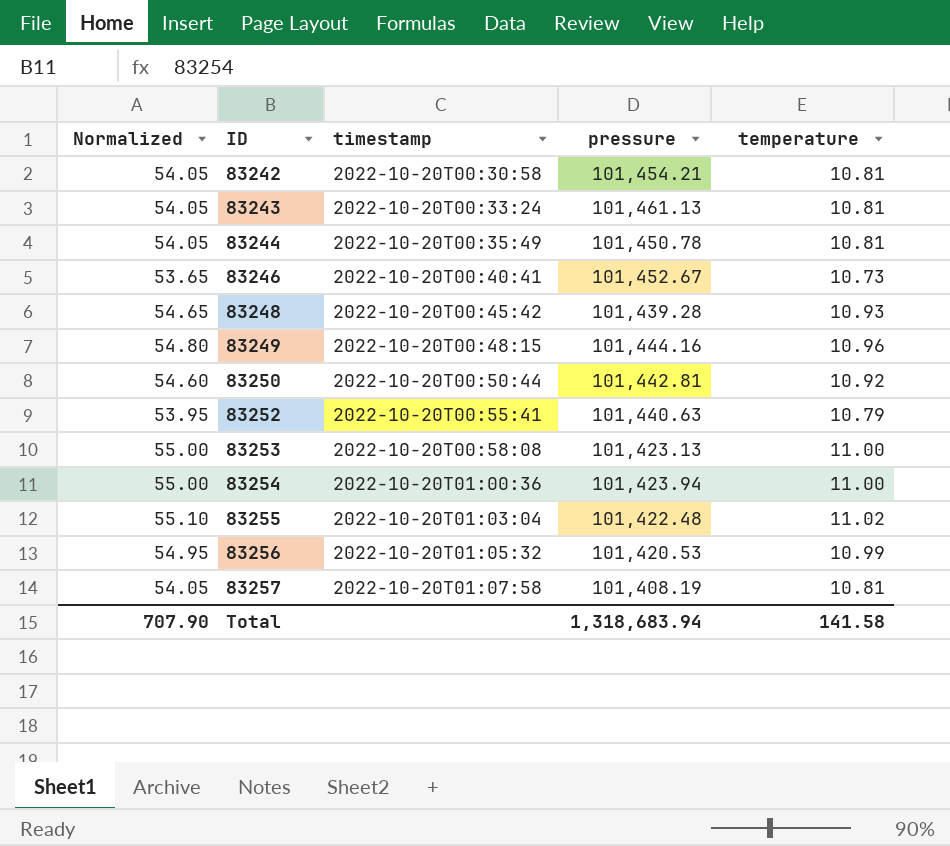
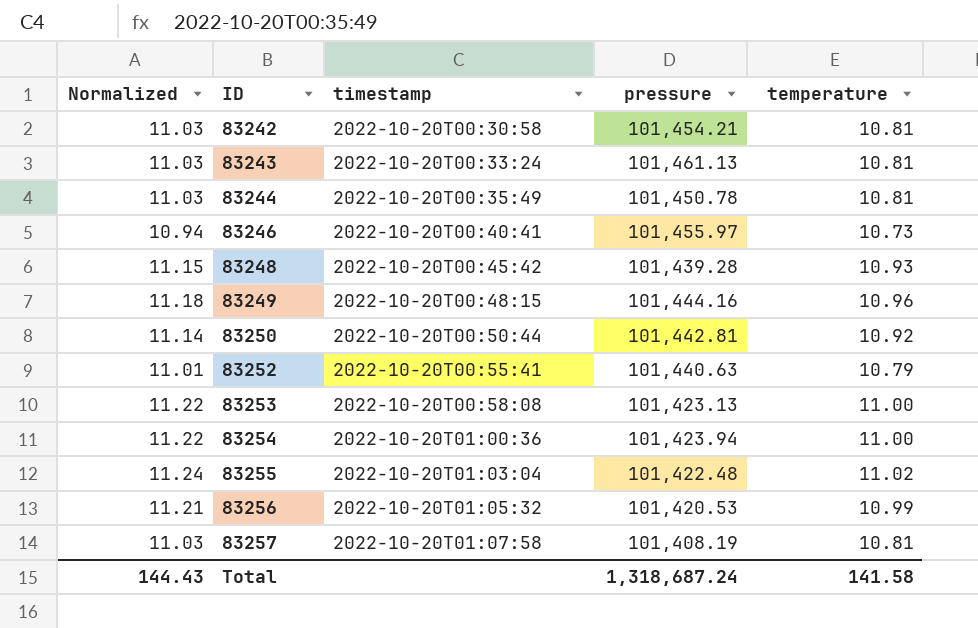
column Normalized | formula: [temperature] * 5 -> [temperature] * 1.02
83246 | pressure: 101,452.67 -> 101,455.97
Total | Normalized: 707.90 -> 144.43
Total | pressure: 1,318,683.94 -> 1,318,687.24

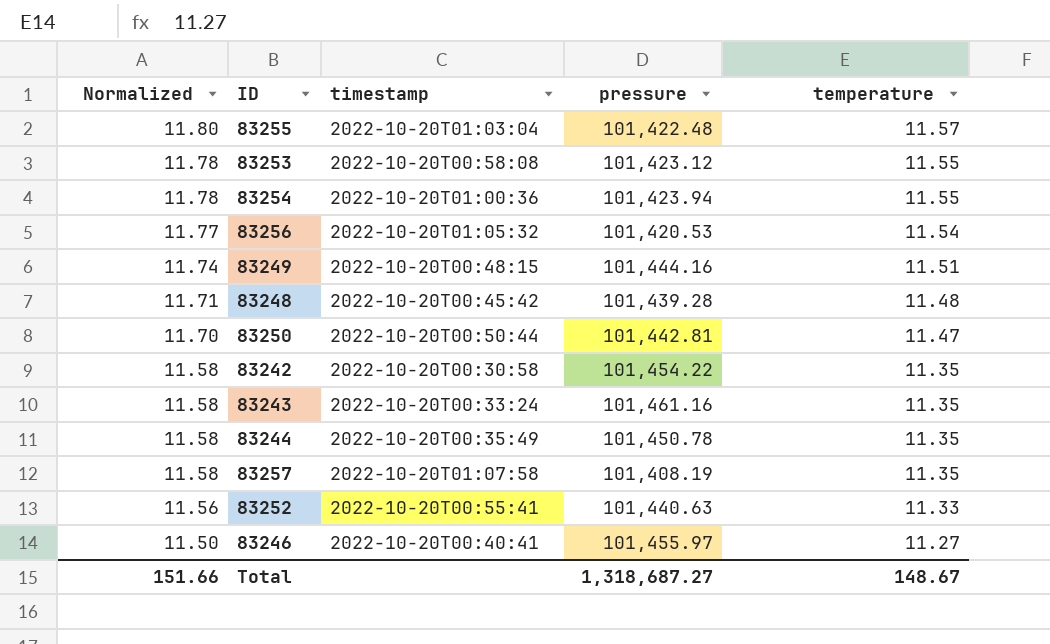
row order: ID ascending -> Normalized descending
83255 | Normalized: 11.24 -> 11.80
83255 | temperature: 11.02 -> 11.57
83253 | Normalized: 11.22 -> 11.78
83253 | pressure: 101,423.13 -> 101,423.12
83253 | temperature: 11.00 -> 11.55
83254 | Normalized: 11.22 -> 11.78
83254 | temperature: 11.00 -> 11.55
83256 | Normalized: 11.21 -> 11.77
83256 | temperature: 10.99 -> 11.54
83249 | Normalized: 11.18 -> 11.74
83249 | temperature: 10.96 -> 11.51
83248 | Normalized: 11.15 -> 11.71
83248 | temperature: 10.93 -> 11.48
83250 | Normalized: 11.14 -> 11.70
83250 | temperature: 10.92 -> 11.47
83242 | Normalized: 11.03 -> 11.58
83242 | pressure: 101,454.21 -> 101,454.22
83242 | temperature: 10.81 -> 11.35
83243 | Normalized: 11.03 -> 11.58
83243 | pressure: 101,461.13 -> 101,461.16
83243 | temperature: 10.81 -> 11.35
83244 | Normalized: 11.03 -> 11.58
83244 | temperature: 10.81 -> 11.35
83257 | Normalized: 11.03 -> 11.58
83257 | temperature: 10.81 -> 11.35
83252 | Normalized: 11.01 -> 11.56
83252 | temperature: 10.79 -> 11.33
83246 | Normalized: 10.94 -> 11.50
83246 | temperature: 10.73 -> 11.27
Total | Normalized: 144.43 -> 151.66
Total | pressure: 1,318,687.24 -> 1,318,687.27
Total | temperature: 141.58 -> 148.67

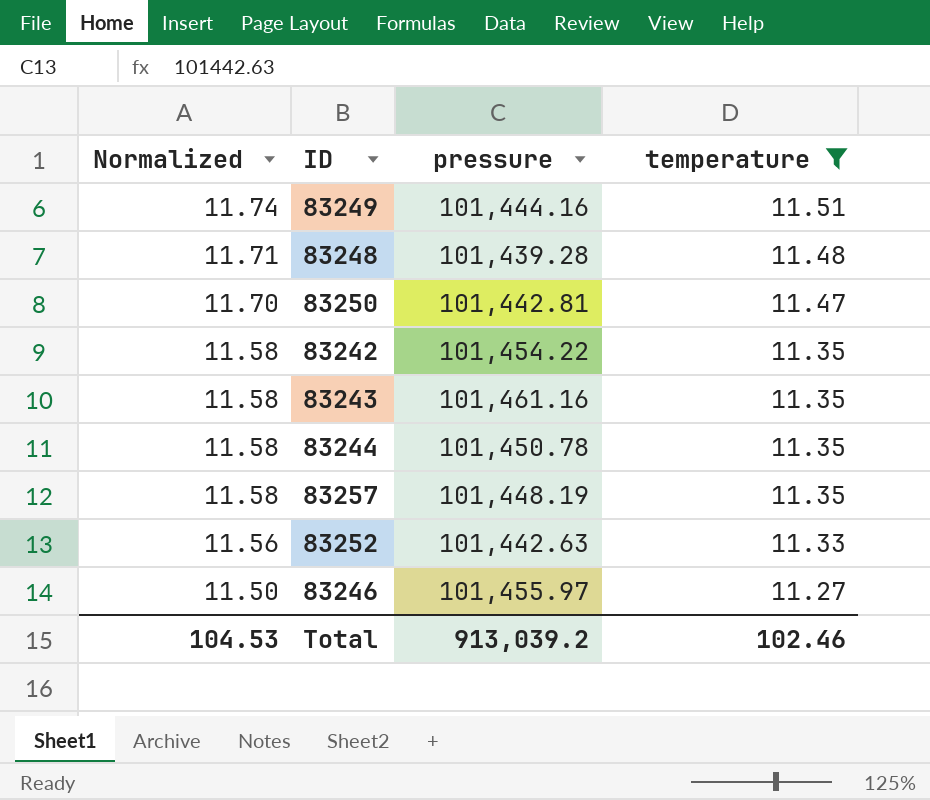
filter: none -> temperature <= 11.51
column timestamp | position: 3 -> none
83257 | pressure: 101,408.19 -> 101,448.19
83252 | pressure: 101,440.63 -> 101,442.63
Total | Normalized: 151.66 -> 104.53
Total | pressure: 1,318,687.27 -> 913,039.2
Total | temperature: 148.67 -> 102.46

